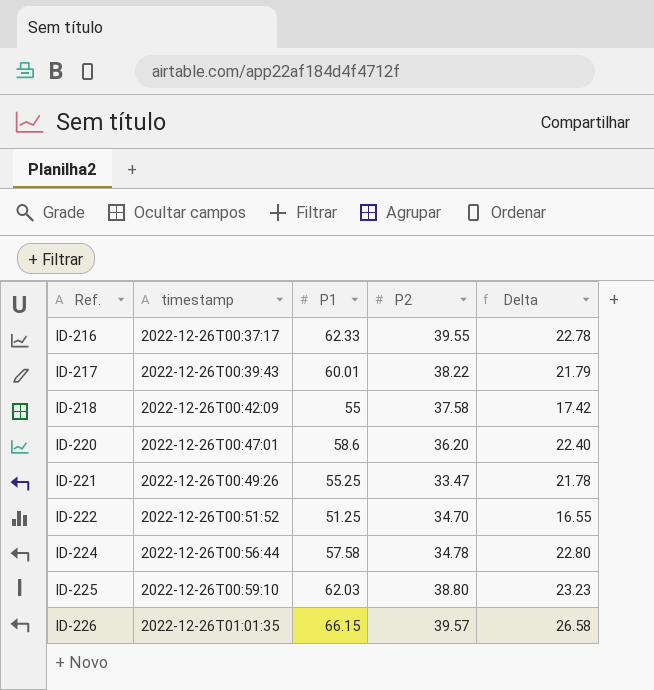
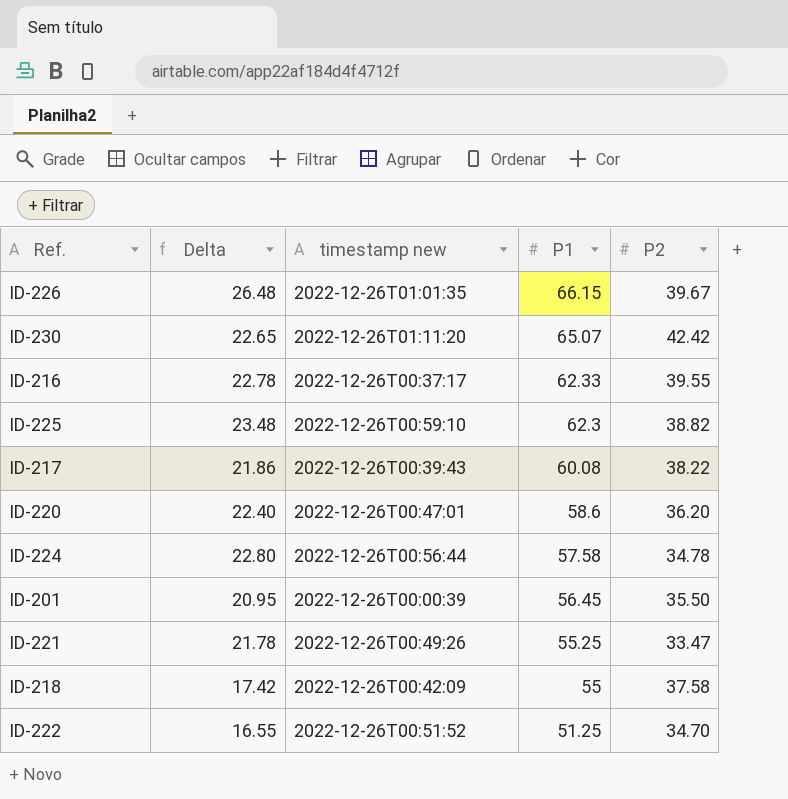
row order: Ref. ascending -> P1 descending
column Delta | position: 5 -> 2
column name: timestamp -> timestamp new
ID-226 | Delta: 26.58 -> 26.48
ID-226 | P2: 39.57 -> 39.67
row ID-230: none -> 22.65 | 2022-12-26T01:11:20 | 65.07 | 42.42
ID-225 | Delta: 23.23 -> 23.48
ID-225 | P1: 62.03 -> 62.3
ID-225 | P2: 38.80 -> 38.82
ID-217 | Delta: 21.79 -> 21.86
ID-217 | P1: 60.01 -> 60.08
row ID-201: none -> 20.95 | 2022-12-26T00:00:39 | 56.45 | 35.50

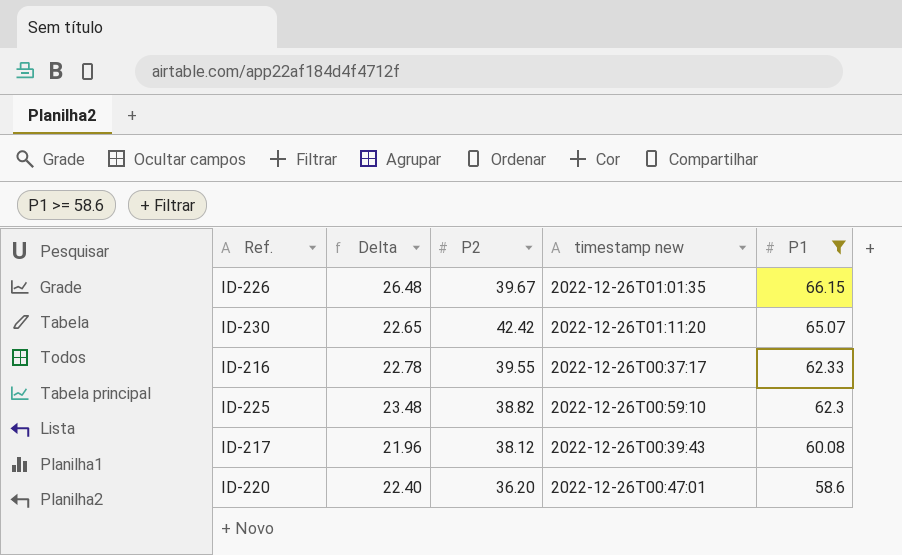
filter: none -> P1 >= 58.6
column P2 | position: 5 -> 3
ID-217 | Delta: 21.86 -> 21.96
ID-217 | P2: 38.22 -> 38.12

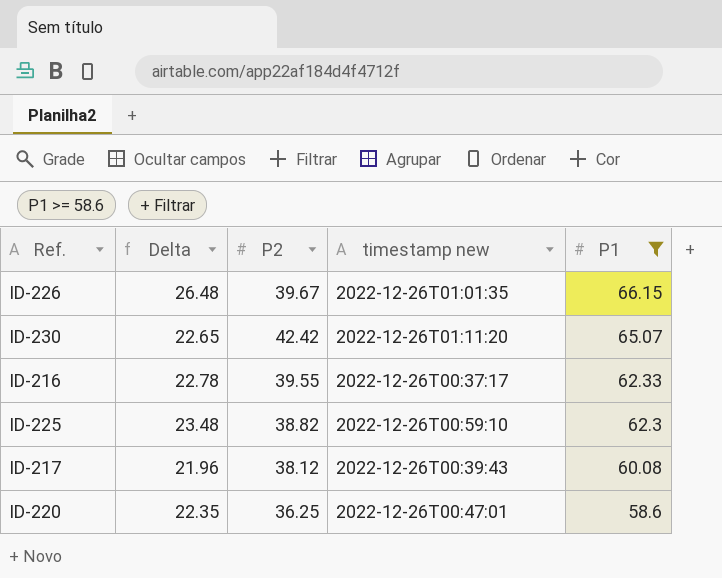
ID-220 | Delta: 22.40 -> 22.35
ID-220 | P2: 36.20 -> 36.25

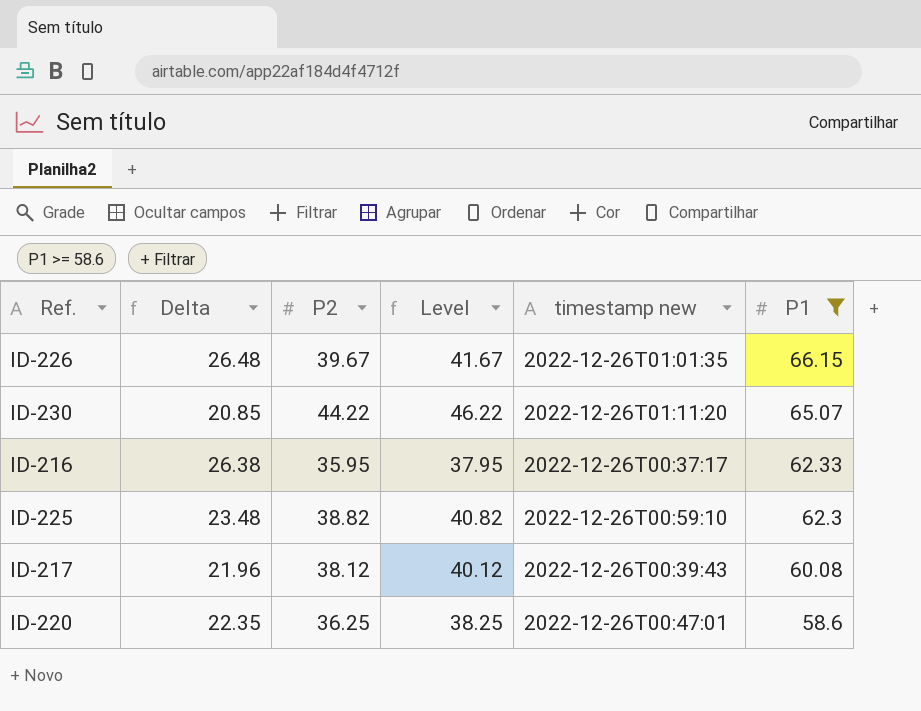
column Level | formula: none -> [P2] + 2
ID-230 | Delta: 22.65 -> 20.85
ID-230 | P2: 42.42 -> 44.22
ID-216 | Delta: 22.78 -> 26.38
ID-216 | P2: 39.55 -> 35.95

